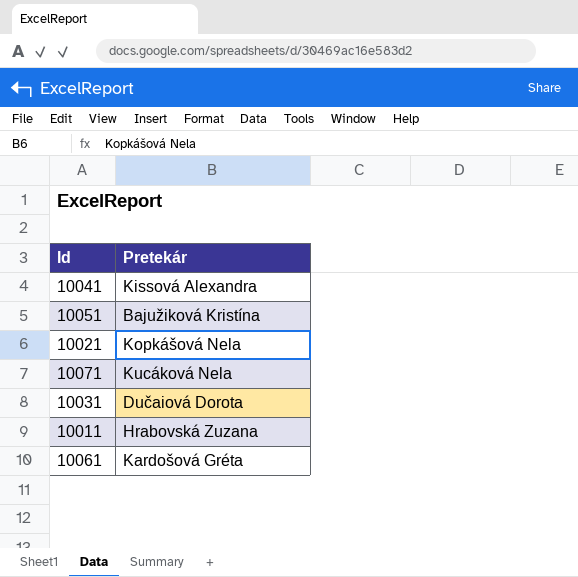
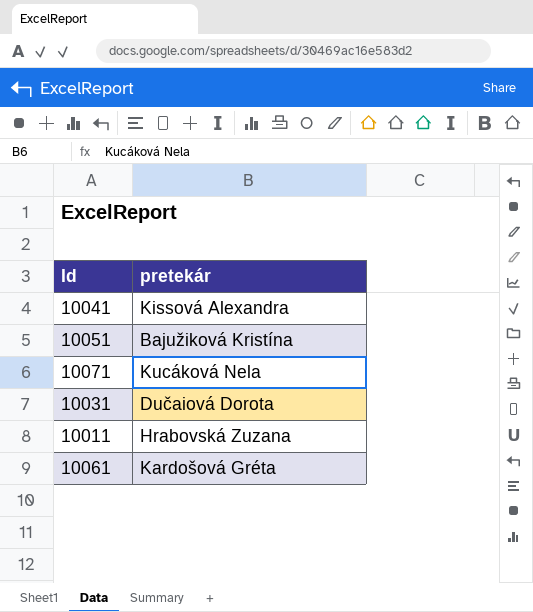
column name: Pretekár -> pretekár
row 10021: Kopkášová Nela -> none

